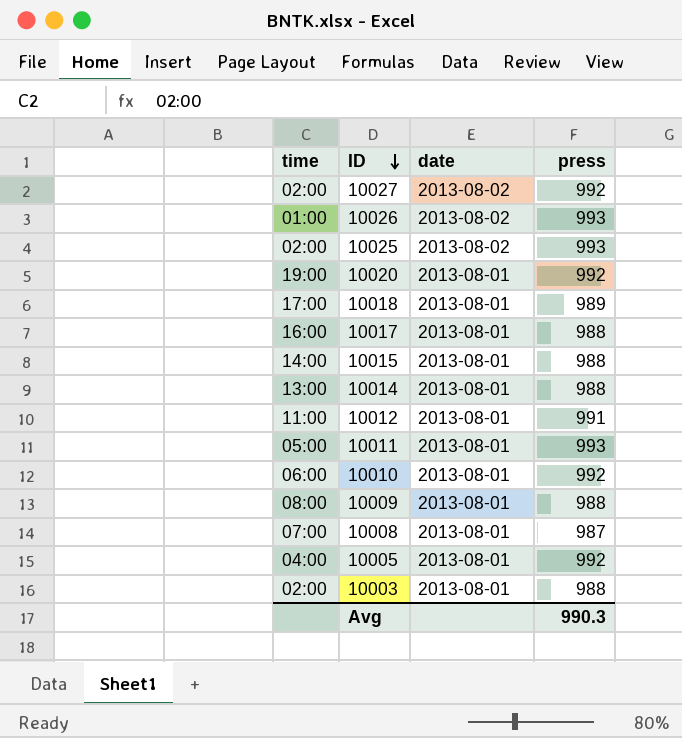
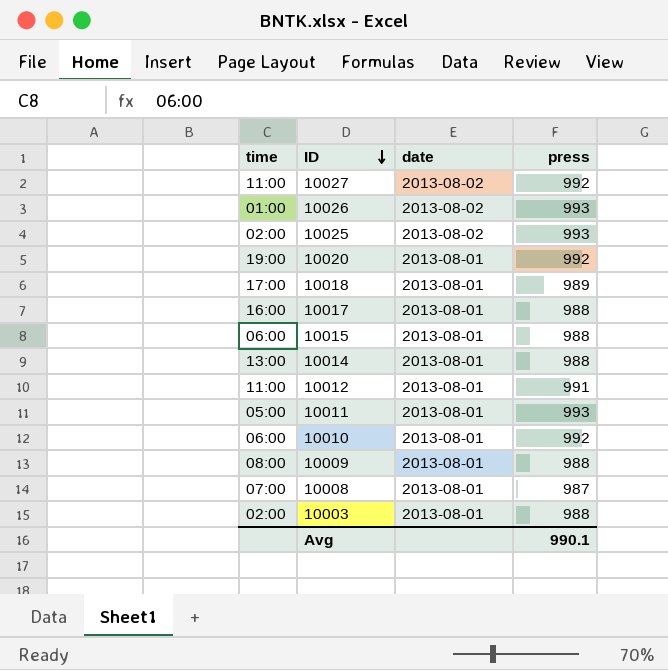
row 10005: 04:00 | 2013-08-01 | 992 -> none
10027 | time: 02:00 -> 11:00
10015 | time: 14:00 -> 06:00
Avg | press: 990.3 -> 990.1

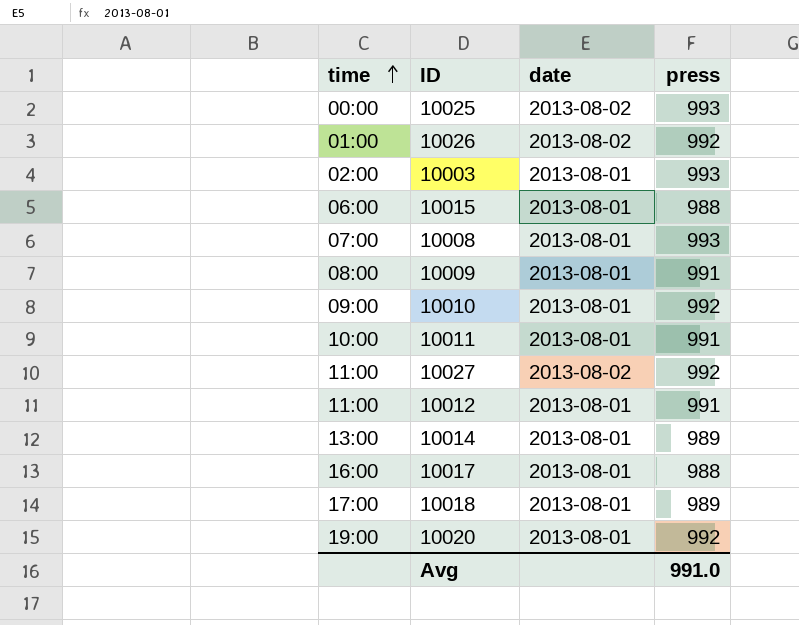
row order: ID descending -> time ascending
10025 | time: 02:00 -> 00:00
10026 | press: 993 -> 992
10003 | press: 988 -> 993
10008 | press: 987 -> 993
10009 | press: 988 -> 991
10010 | time: 06:00 -> 09:00
10011 | time: 05:00 -> 10:00
10011 | press: 993 -> 991
10014 | press: 988 -> 989
Avg | press: 990.1 -> 991.0

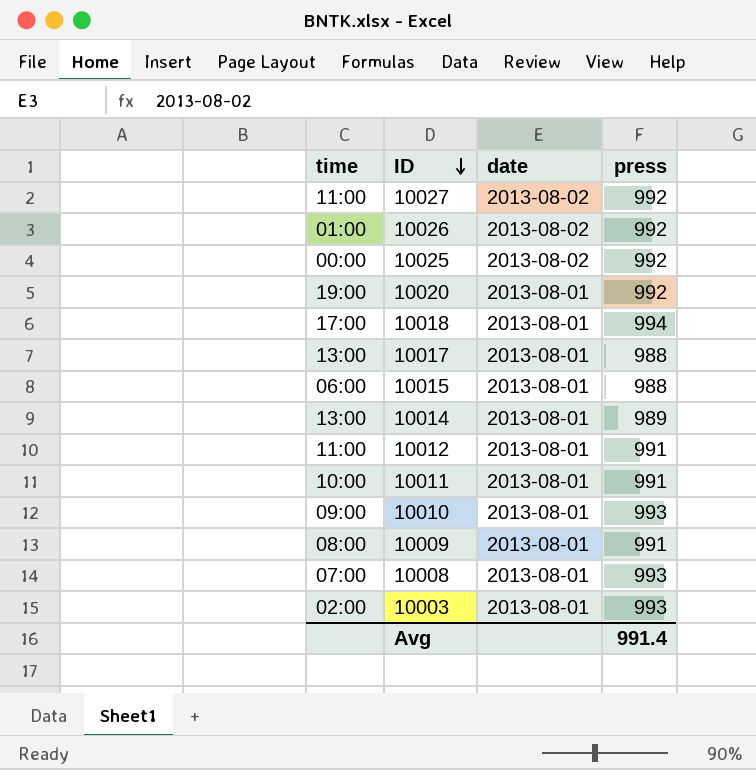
row order: time ascending -> ID descending
10025 | press: 993 -> 992
10018 | press: 989 -> 994
10017 | time: 16:00 -> 13:00
10010 | press: 992 -> 993
Avg | press: 991.0 -> 991.4

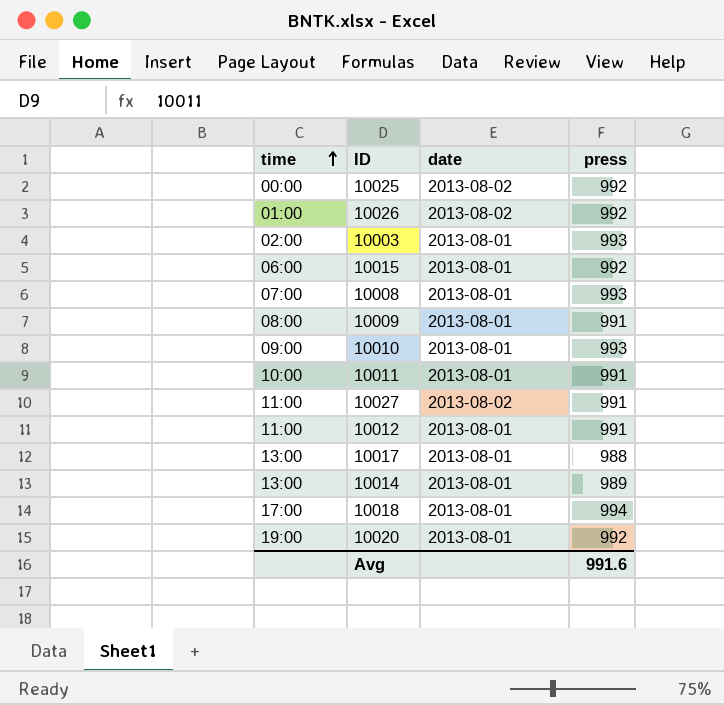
row order: ID descending -> time ascending
10015 | press: 988 -> 992
10027 | press: 992 -> 991
Avg | press: 991.4 -> 991.6

